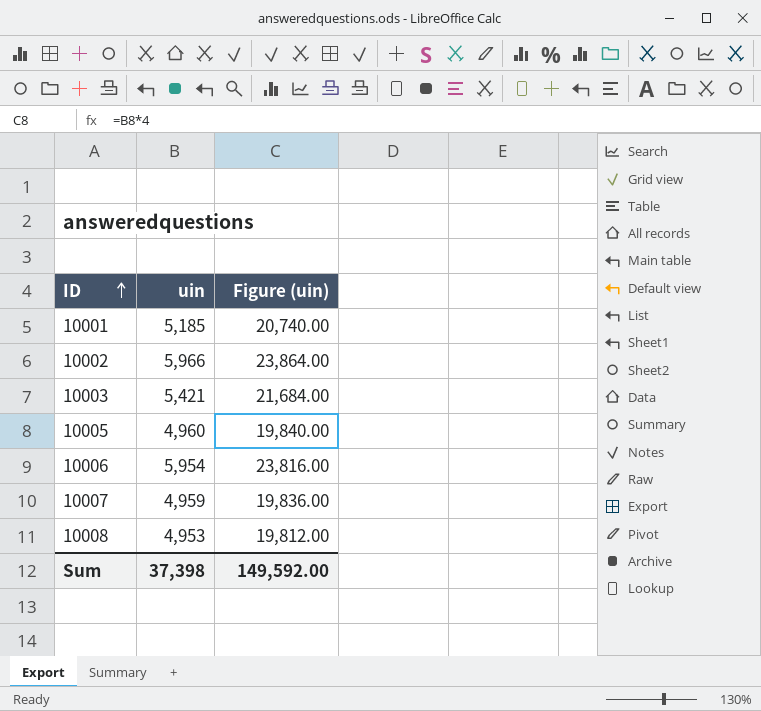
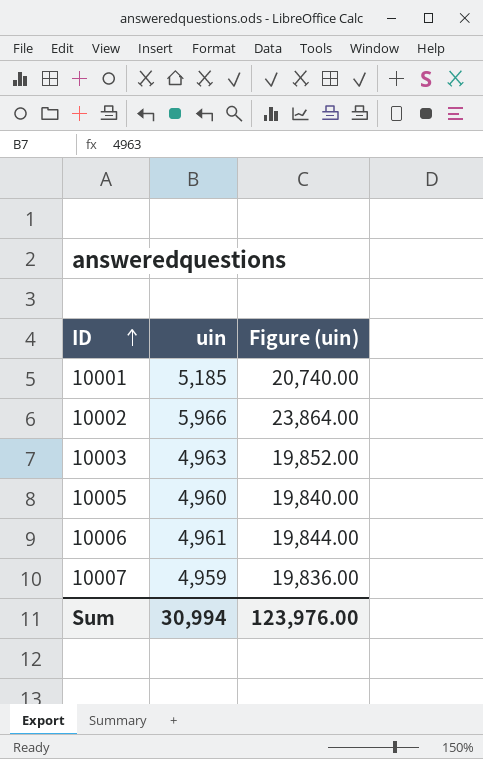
row 10008: 4,953 | 19,812.00 -> none
10003 | uin: 5,421 -> 4,963
10003 | Figure (uin): 21,684.00 -> 19,852.00
10006 | uin: 5,954 -> 4,961
10006 | Figure (uin): 23,816.00 -> 19,844.00
Sum | uin: 37,398 -> 30,994
Sum | Figure (uin): 149,592.00 -> 123,976.00

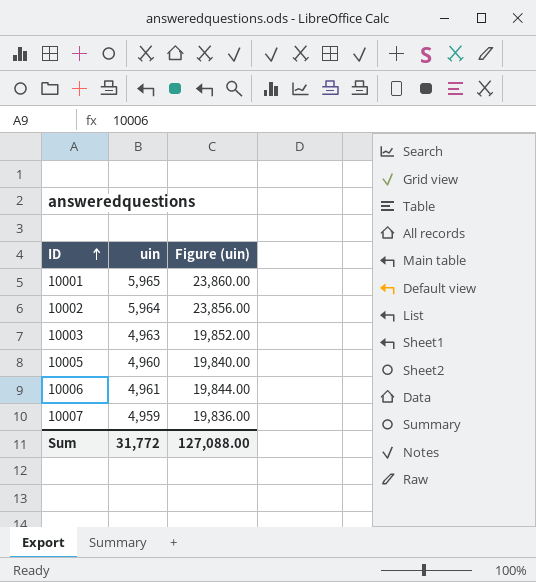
10001 | uin: 5,185 -> 5,965
10001 | Figure (uin): 20,740.00 -> 23,860.00
10002 | uin: 5,966 -> 5,964
10002 | Figure (uin): 23,864.00 -> 23,856.00
Sum | uin: 30,994 -> 31,772
Sum | Figure (uin): 123,976.00 -> 127,088.00

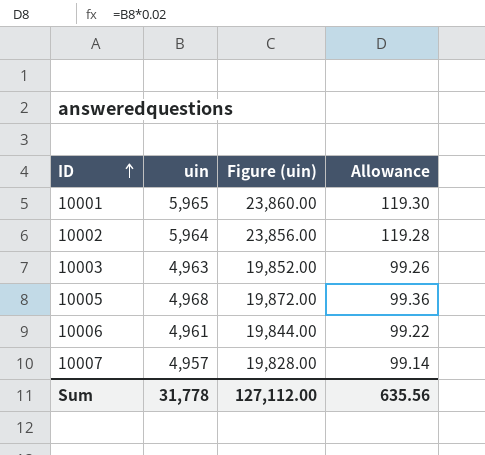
column Allowance | formula: none -> [uin] * 0.02
10005 | uin: 4,960 -> 4,968
10005 | Figure (uin): 19,840.00 -> 19,872.00
10007 | uin: 4,959 -> 4,957
10007 | Figure (uin): 19,836.00 -> 19,828.00
Sum | uin: 31,772 -> 31,778
Sum | Figure (uin): 127,088.00 -> 127,112.00

